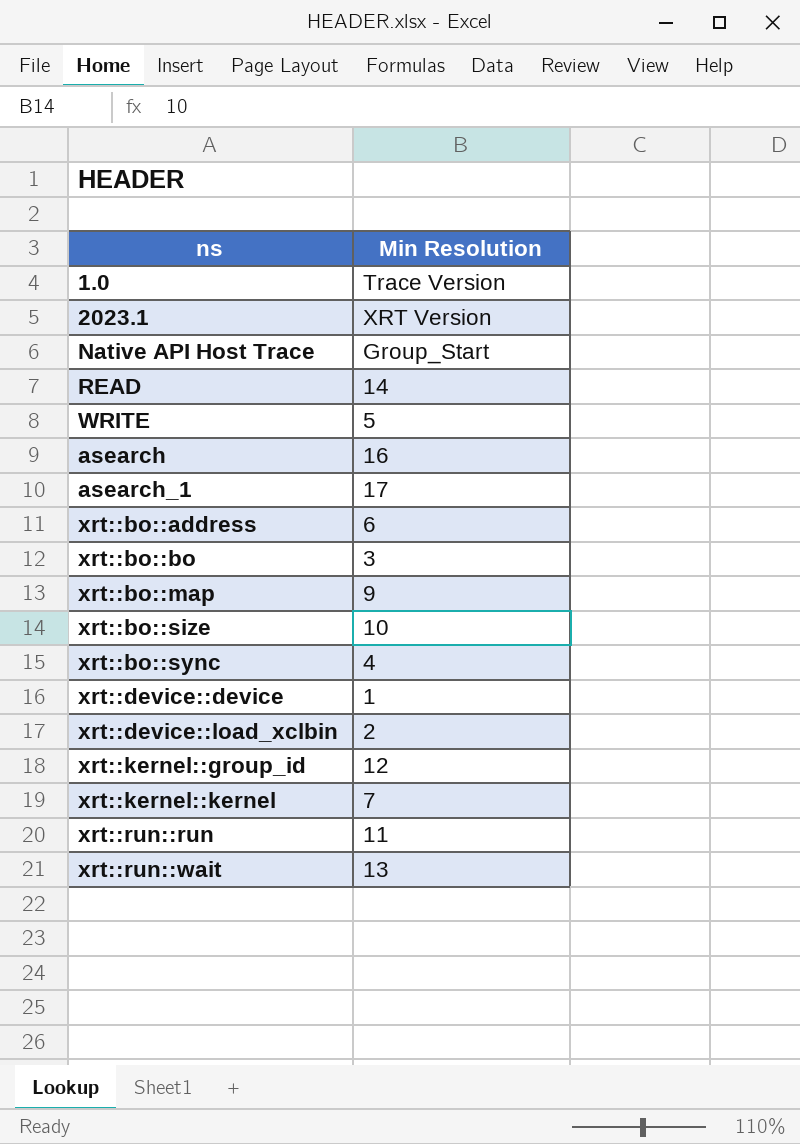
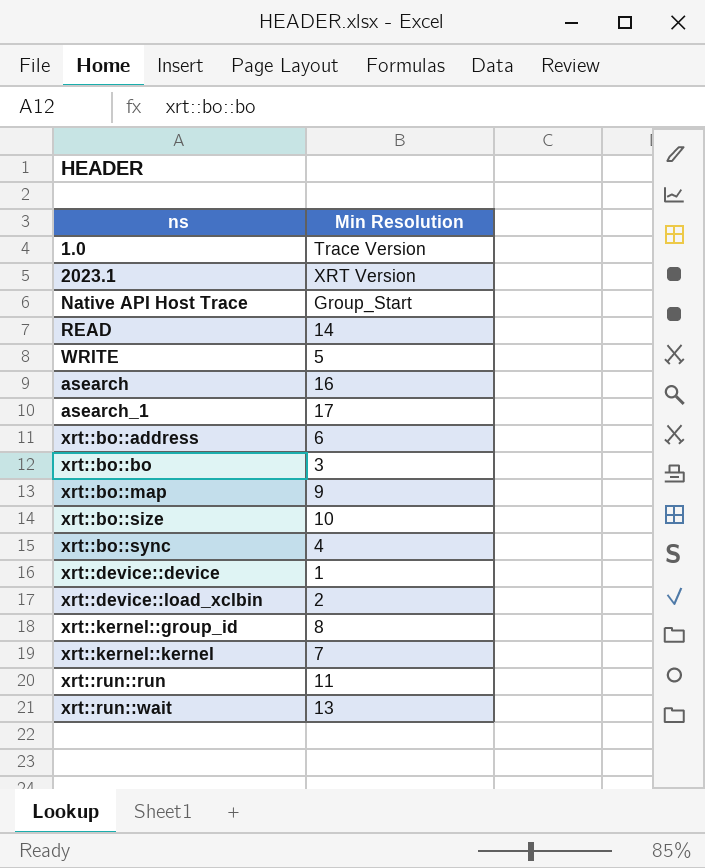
xrt::kernel::group_id | Min Resolution: 12 -> 8

